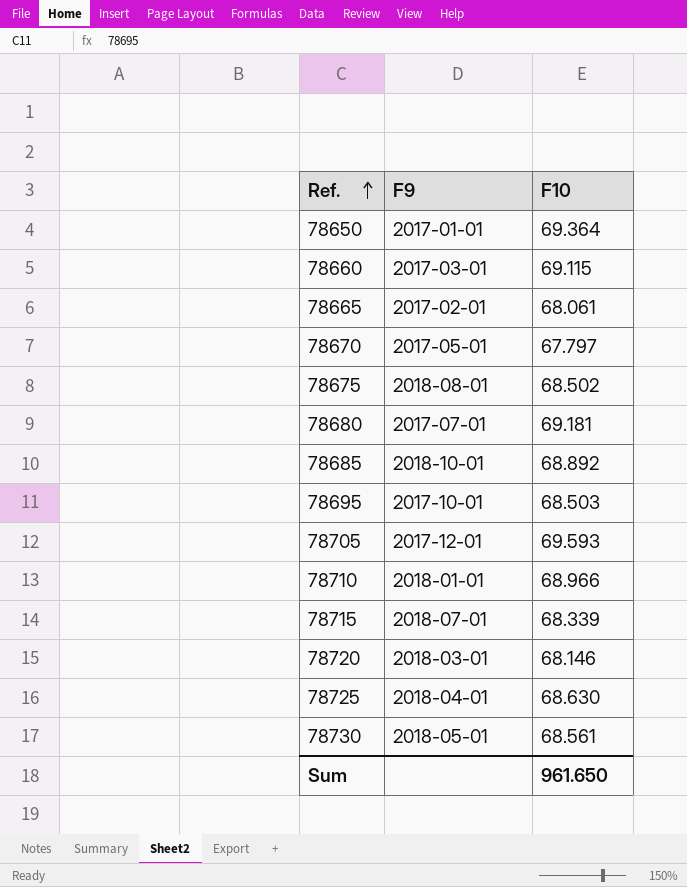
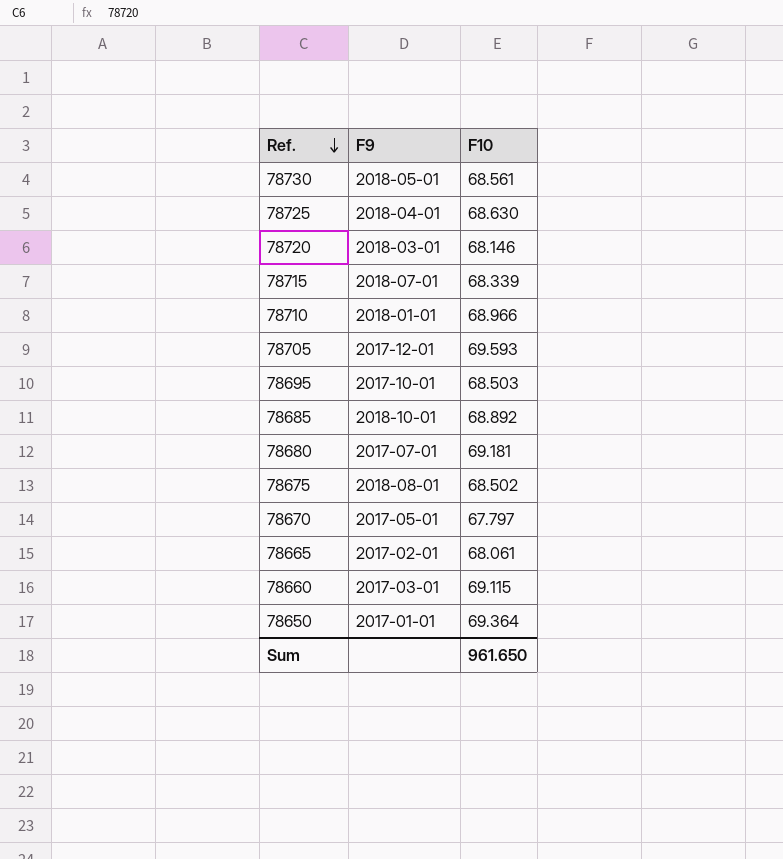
row order: Ref. ascending -> Ref. descending

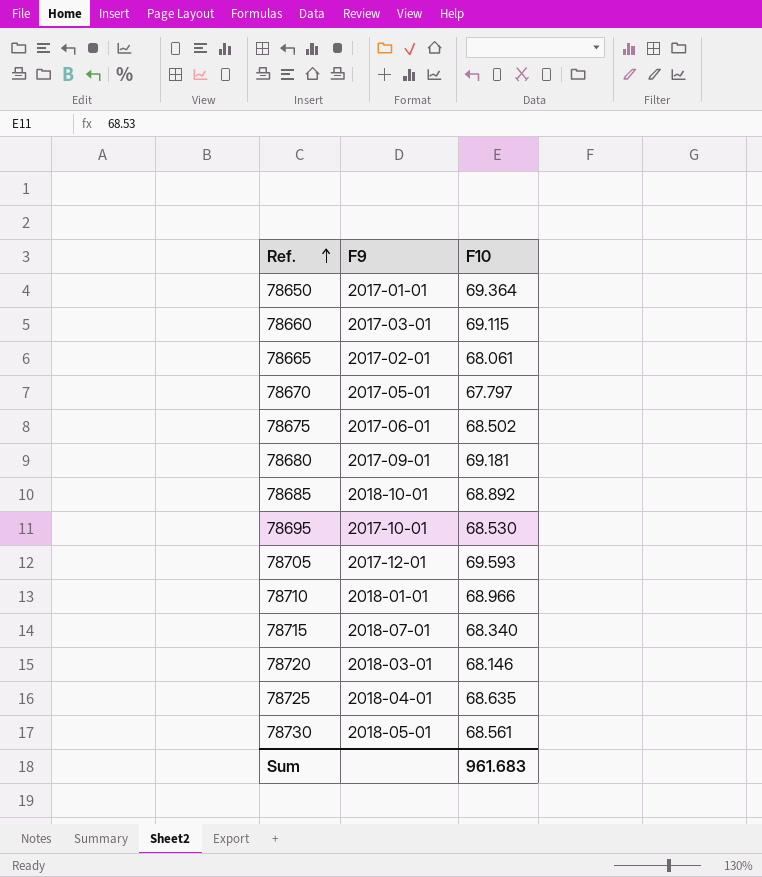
row order: Ref. descending -> Ref. ascending
78675 | F9: 2018-08-01 -> 2017-06-01
78680 | F9: 2017-07-01 -> 2017-09-01
78695 | F10: 68.503 -> 68.530
78715 | F10: 68.339 -> 68.340
78725 | F10: 68.630 -> 68.635
Sum | F10: 961.650 -> 961.683

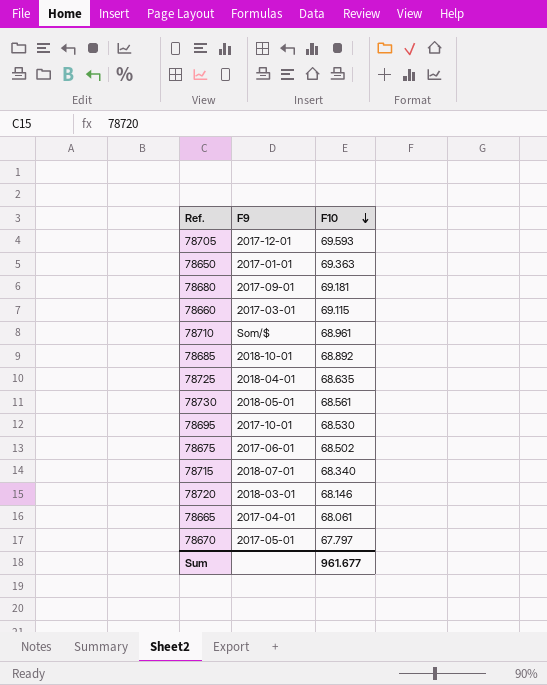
row order: Ref. ascending -> F10 descending
78650 | F10: 69.364 -> 69.363
78710 | F9: 2018-01-01 -> Som/$
78710 | F10: 68.966 -> 68.961
78665 | F9: 2017-02-01 -> 2017-04-01
Sum | F10: 961.683 -> 961.677

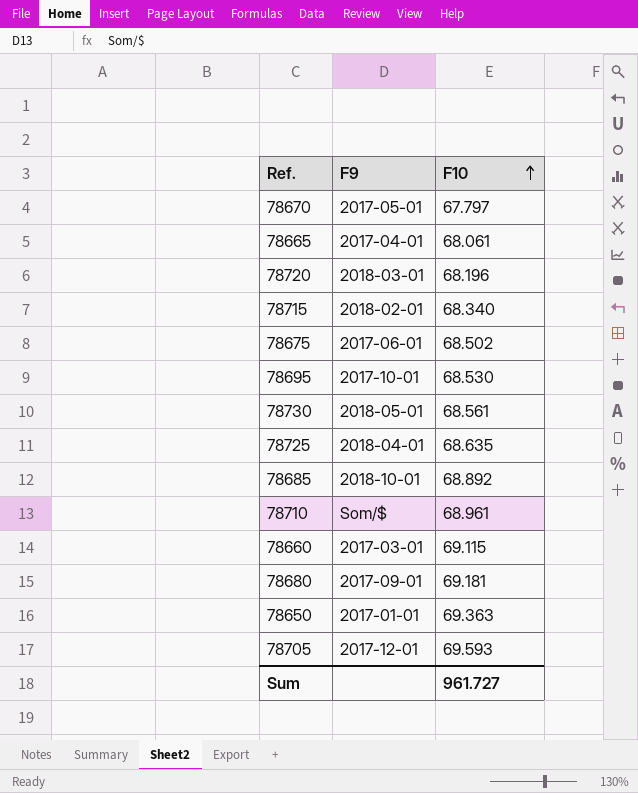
row order: F10 descending -> F10 ascending
78720 | F10: 68.146 -> 68.196
78715 | F9: 2018-07-01 -> 2018-02-01
Sum | F10: 961.677 -> 961.727

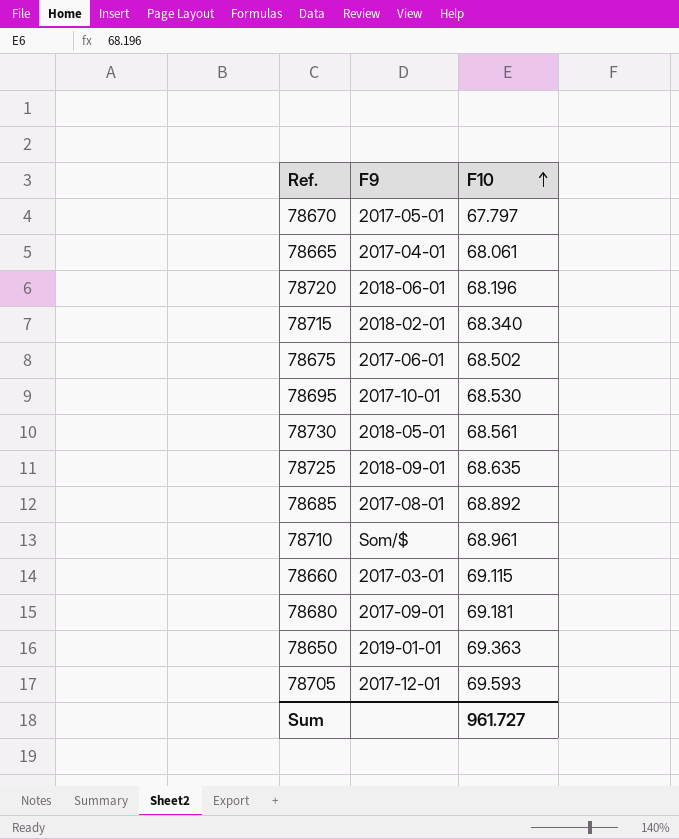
78720 | F9: 2018-03-01 -> 2018-06-01
78725 | F9: 2018-04-01 -> 2018-09-01
78685 | F9: 2018-10-01 -> 2017-08-01
78650 | F9: 2017-01-01 -> 2019-01-01

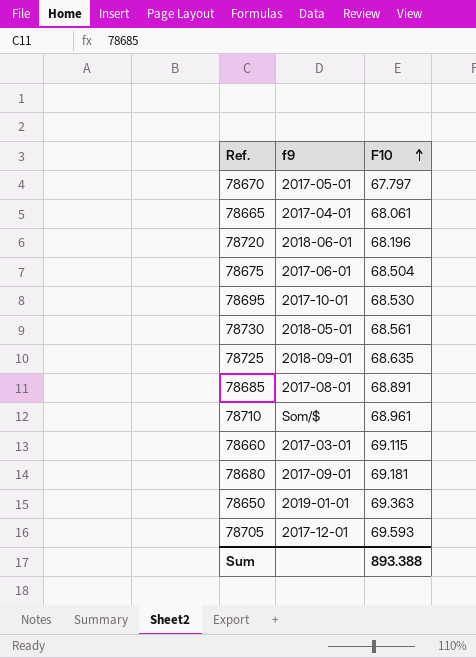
column name: F9 -> f9
row 78715: 2018-02-01 | 68.340 -> none
78675 | F10: 68.502 -> 68.504
78685 | F10: 68.892 -> 68.891
Sum | F10: 961.727 -> 893.388

